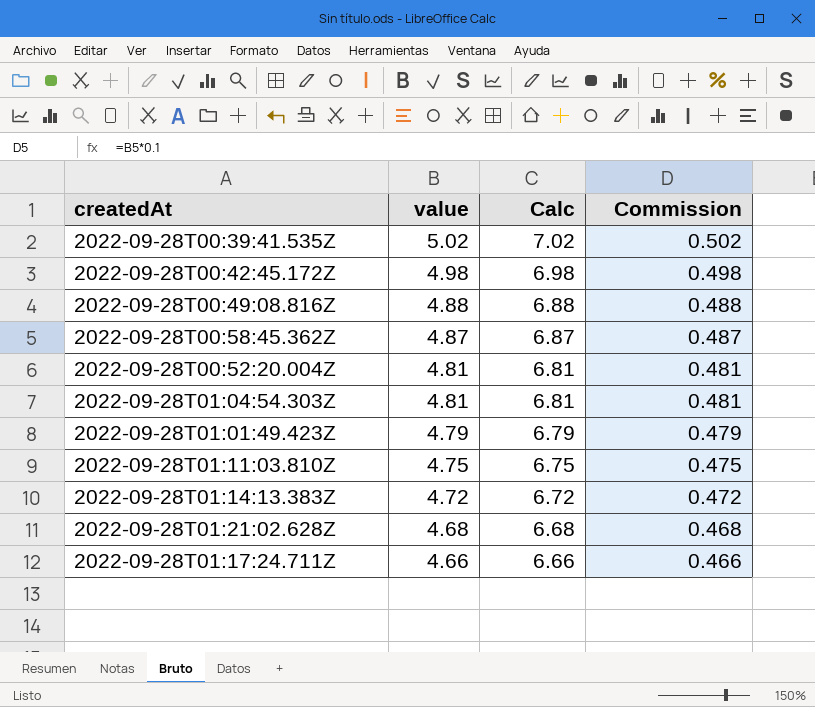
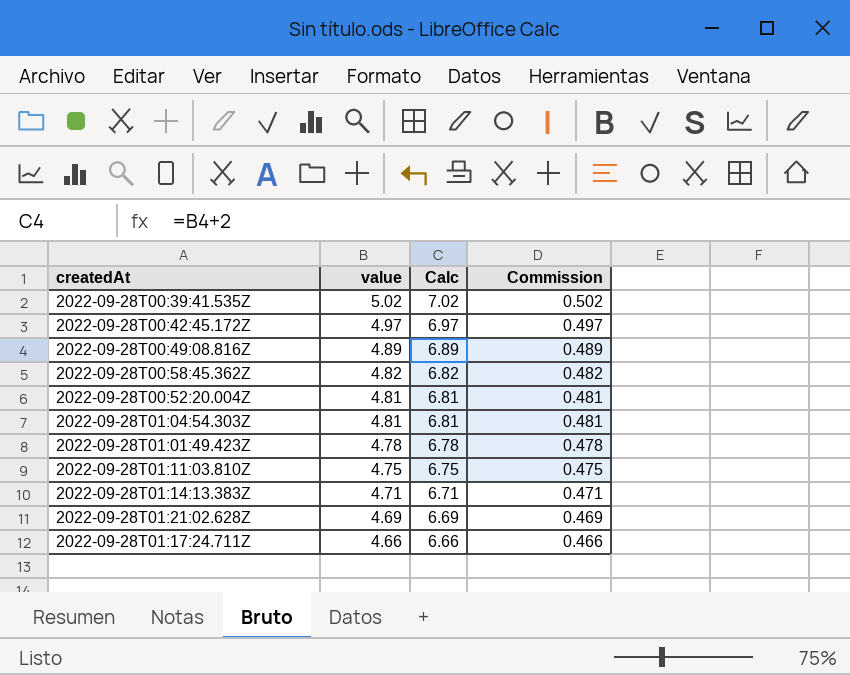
2022-09-28T00:42:45.172Z | value: 4.98 -> 4.97
2022-09-28T00:42:45.172Z | Calc: 6.98 -> 6.97
2022-09-28T00:42:45.172Z | Commission: 0.498 -> 0.497
2022-09-28T00:49:08.816Z | value: 4.88 -> 4.89
2022-09-28T00:49:08.816Z | Calc: 6.88 -> 6.89
2022-09-28T00:49:08.816Z | Commission: 0.488 -> 0.489
2022-09-28T00:58:45.362Z | value: 4.87 -> 4.82
2022-09-28T00:58:45.362Z | Calc: 6.87 -> 6.82
2022-09-28T00:58:45.362Z | Commission: 0.487 -> 0.482
2022-09-28T01:01:49.423Z | value: 4.79 -> 4.78
2022-09-28T01:01:49.423Z | Calc: 6.79 -> 6.78
2022-09-28T01:01:49.423Z | Commission: 0.479 -> 0.478
2022-09-28T01:14:13.383Z | value: 4.72 -> 4.71
2022-09-28T01:14:13.383Z | Calc: 6.72 -> 6.71
2022-09-28T01:14:13.383Z | Commission: 0.472 -> 0.471
2022-09-28T01:21:02.628Z | value: 4.68 -> 4.69
2022-09-28T01:21:02.628Z | Calc: 6.68 -> 6.69
2022-09-28T01:21:02.628Z | Commission: 0.468 -> 0.469

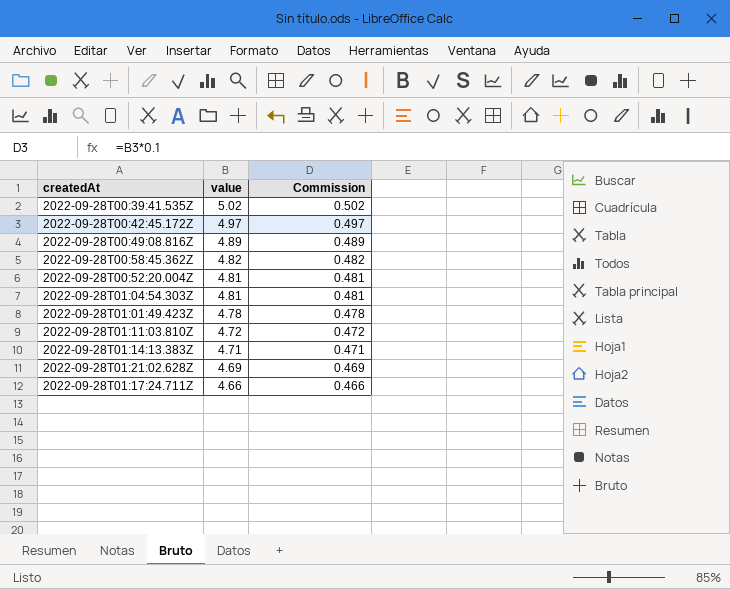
column Calc | formula: [value] + 2 -> none
2022-09-28T01:11:03.810Z | value: 4.75 -> 4.72
2022-09-28T01:11:03.810Z | Commission: 0.475 -> 0.472

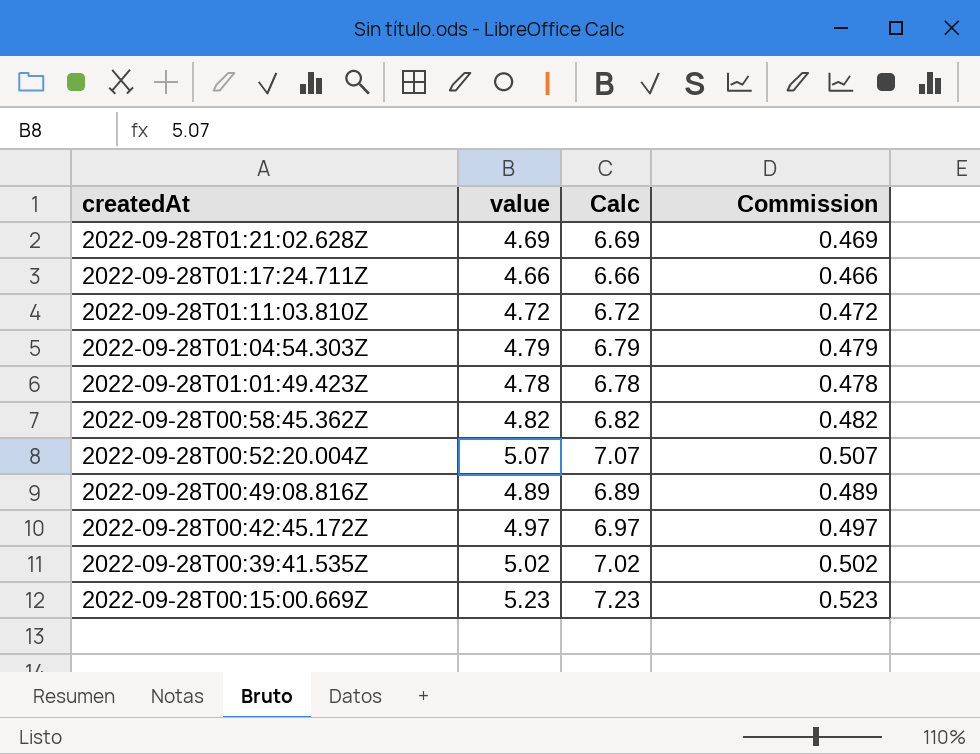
row order: value descending -> createdAt descending
column Calc | formula: none -> [value] + 2
row 2022-09-28T01:14:13.383Z: 4.71 | 0.471 -> none
2022-09-28T01:04:54.303Z | value: 4.81 -> 4.79
2022-09-28T01:04:54.303Z | Commission: 0.481 -> 0.479
2022-09-28T00:52:20.004Z | value: 4.81 -> 5.07
2022-09-28T00:52:20.004Z | Commission: 0.481 -> 0.507
row 2022-09-28T00:15:00.669Z: none -> 5.23 | 7.23 | 0.523

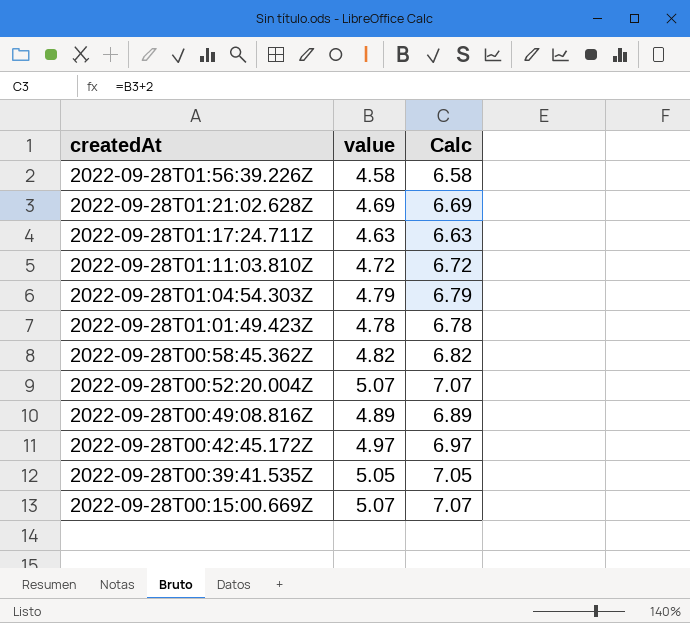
column Commission | formula: [value] * 0.1 -> none
row 2022-09-28T01:56:39.226Z: none -> 4.58 | 6.58
2022-09-28T01:17:24.711Z | value: 4.66 -> 4.63
2022-09-28T01:17:24.711Z | Calc: 6.66 -> 6.63
2022-09-28T00:39:41.535Z | value: 5.02 -> 5.05
2022-09-28T00:39:41.535Z | Calc: 7.02 -> 7.05
2022-09-28T00:15:00.669Z | value: 5.23 -> 5.07
2022-09-28T00:15:00.669Z | Calc: 7.23 -> 7.07

